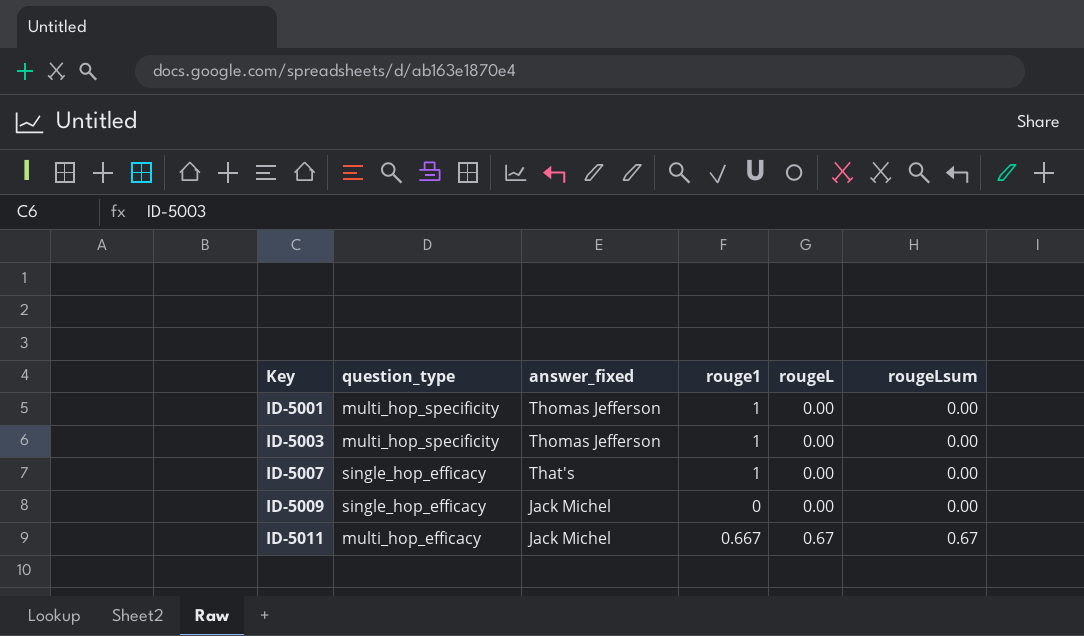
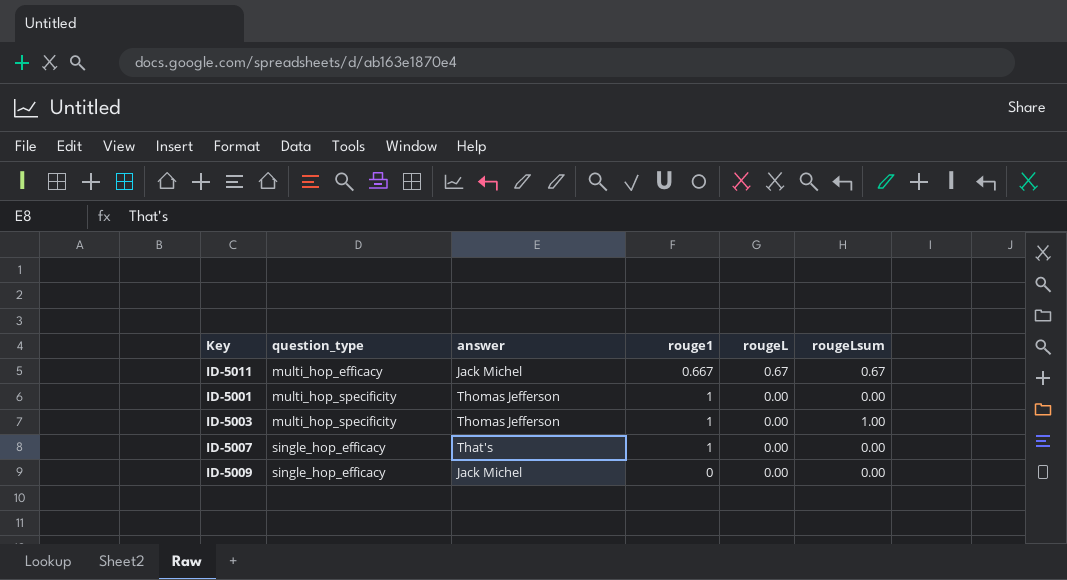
row order: Key ascending -> question_type ascending
column name: answer_fixed -> answer
ID-5003 | rougeLsum: 0.00 -> 1.00

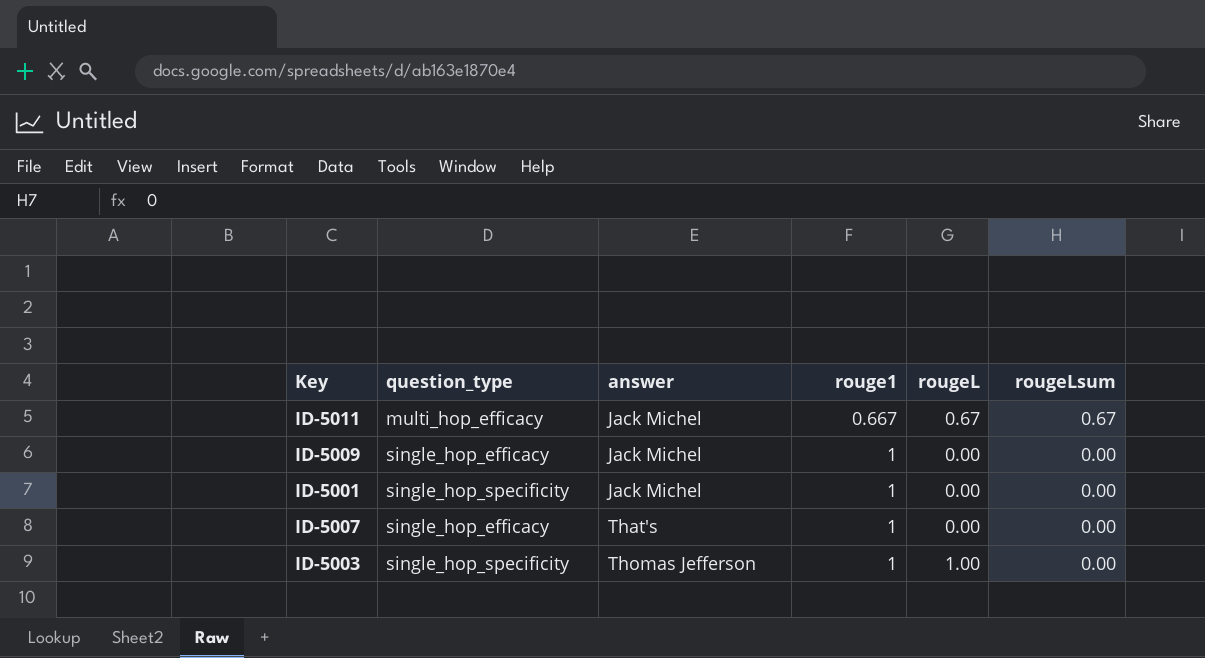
row order: question_type ascending -> answer ascending
ID-5009 | rouge1: 0 -> 1
ID-5001 | question_type: multi_hop_specificity -> single_hop_specificity
ID-5001 | answer: Thomas Jefferson -> Jack Michel
ID-5003 | question_type: multi_hop_specificity -> single_hop_specificity
ID-5003 | rougeL: 0.00 -> 1.00
ID-5003 | rougeLsum: 1.00 -> 0.00

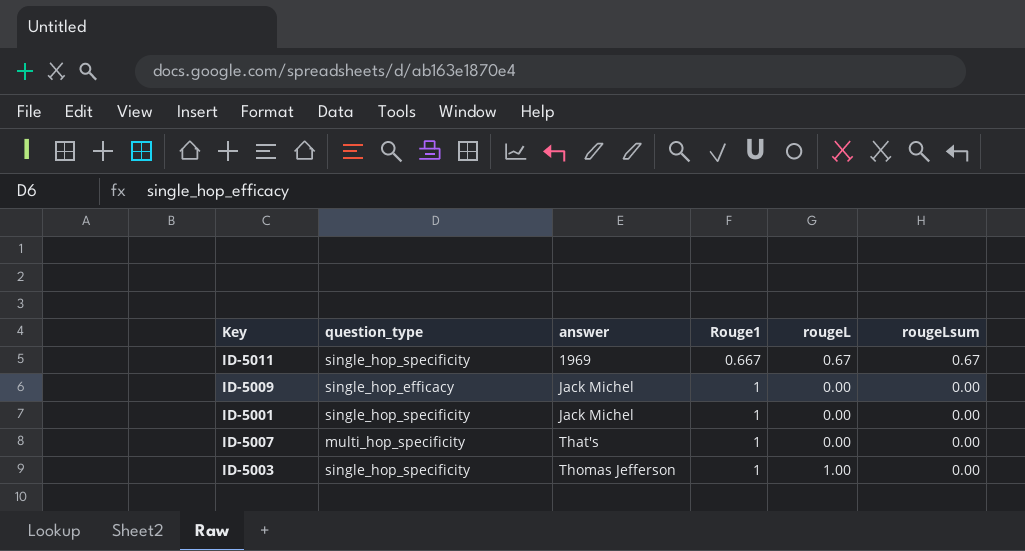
column name: rouge1 -> Rouge1
ID-5011 | question_type: multi_hop_efficacy -> single_hop_specificity
ID-5011 | answer: Jack Michel -> 1969
ID-5007 | question_type: single_hop_efficacy -> multi_hop_specificity

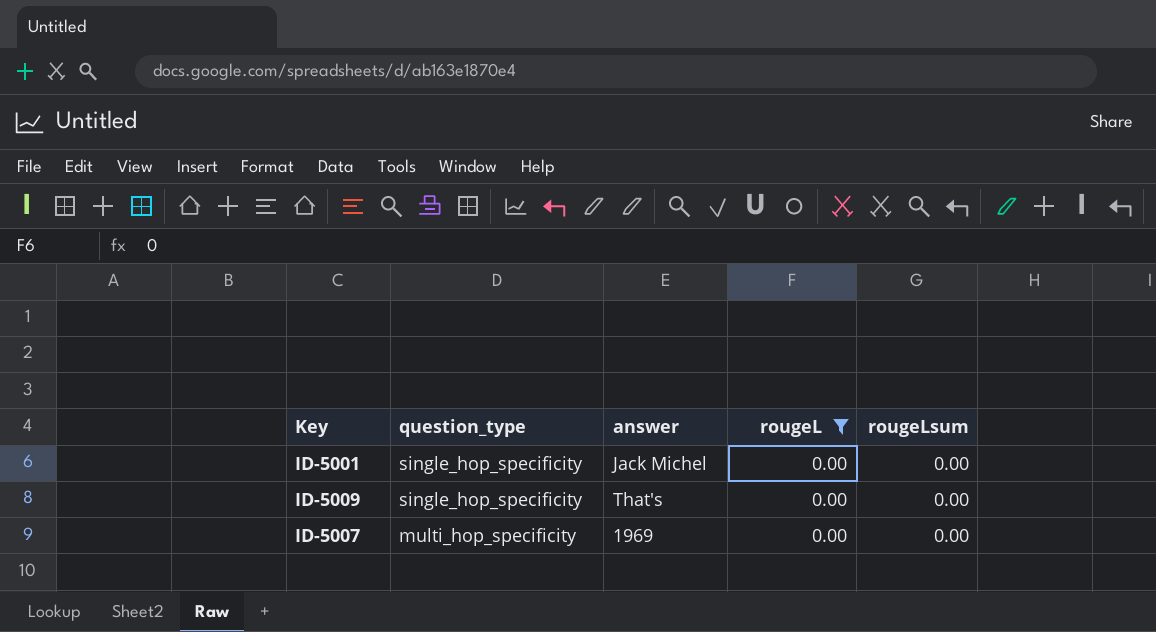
filter: none -> rougeL = 0.00
row order: answer ascending -> question_type descending
column Rouge1 | position: 4 -> none
ID-5009 | question_type: single_hop_efficacy -> single_hop_specificity
ID-5009 | answer: Jack Michel -> That's
ID-5007 | answer: That's -> 1969

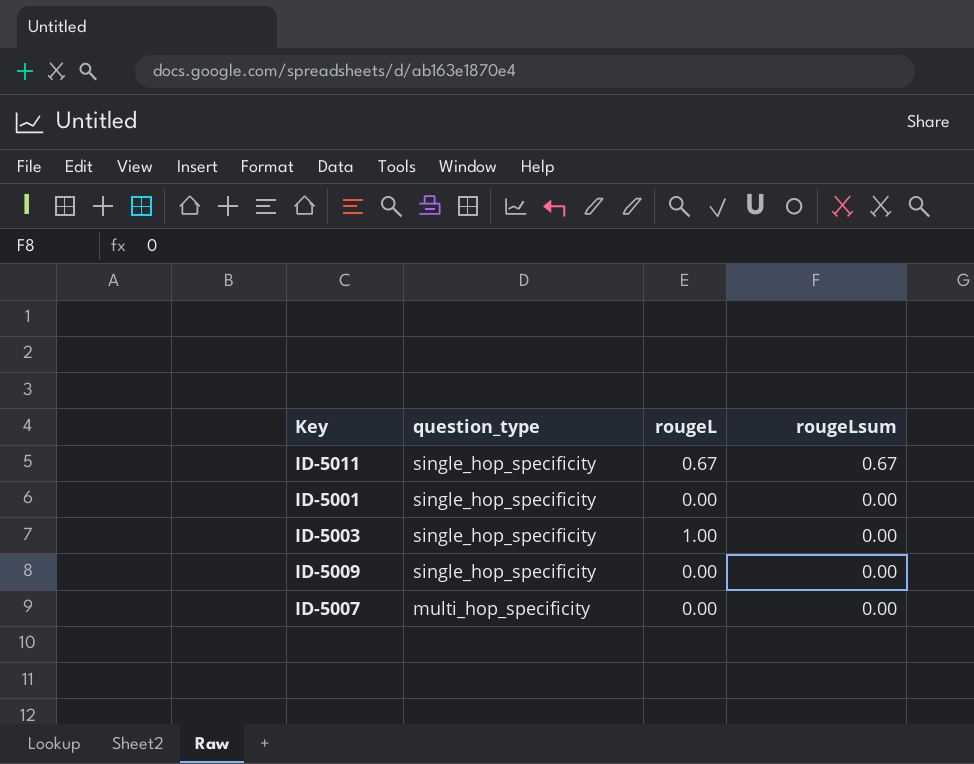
filter: rougeL = 0.00 -> none
column answer | position: 3 -> none

